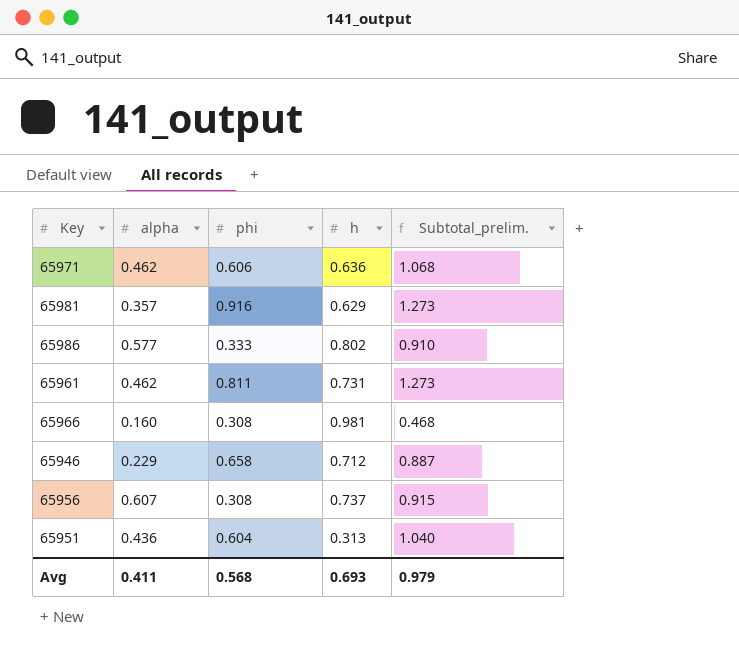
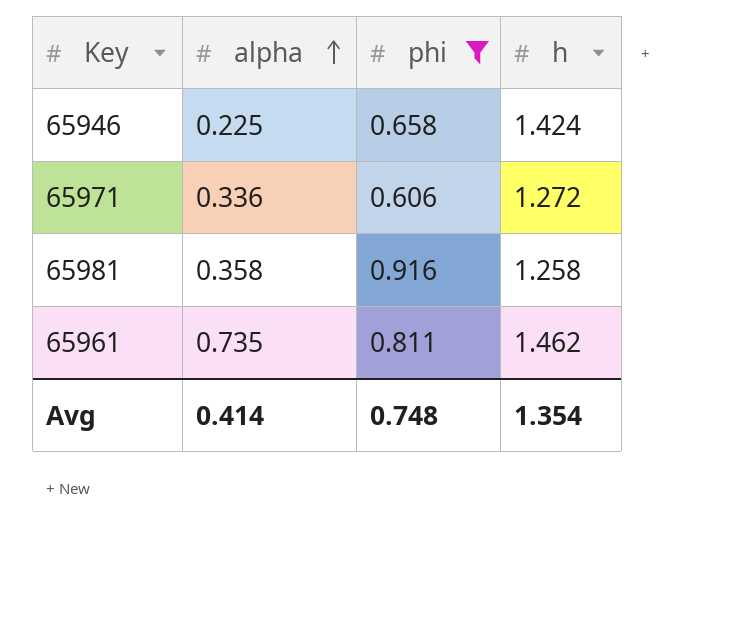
filter: none -> phi >= 0.606
row order: none -> alpha ascending
column Subtotal_prelim. | formula: [alpha] + [phi] -> none
65946 | alpha: 0.229 -> 0.225
65946 | h: 0.712 -> 1.424
65971 | alpha: 0.462 -> 0.336
65971 | h: 0.636 -> 1.272
65981 | alpha: 0.357 -> 0.358
65981 | h: 0.629 -> 1.258
65961 | alpha: 0.462 -> 0.735
65961 | h: 0.731 -> 1.462
Avg | alpha: 0.411 -> 0.414
Avg | phi: 0.568 -> 0.748
Avg | h: 0.693 -> 1.354

